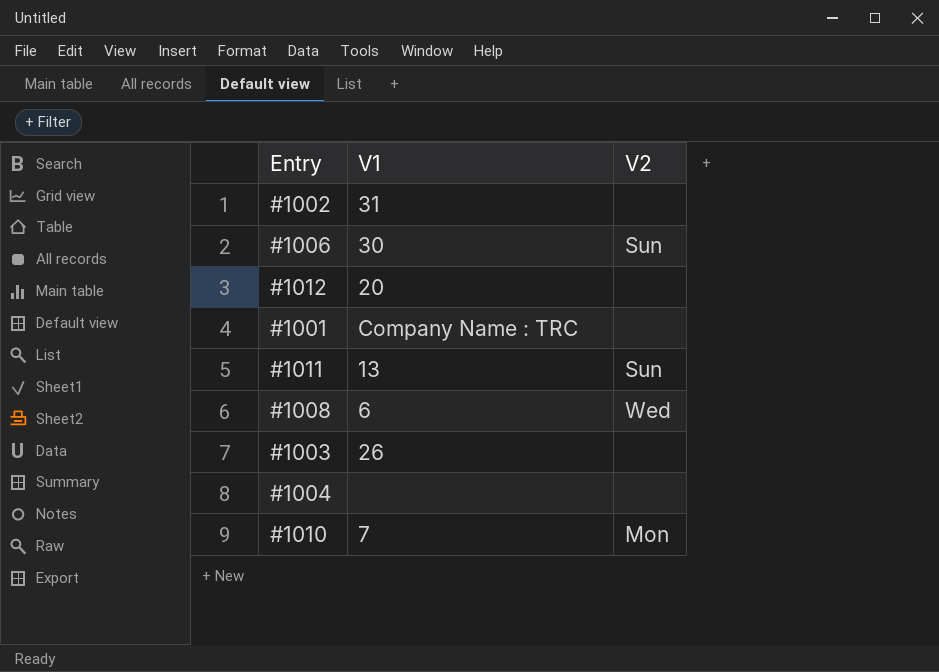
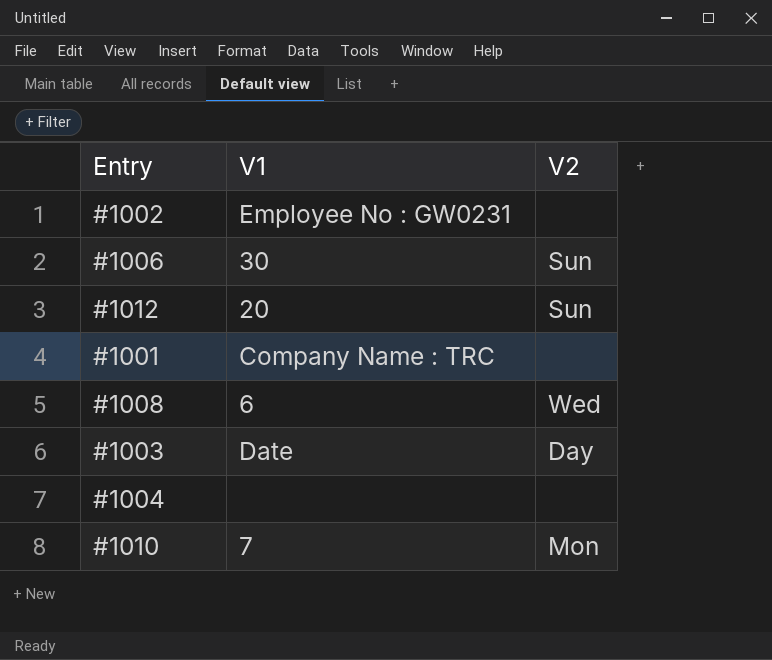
row #1011: 13 | Sun -> none
#1002 | V1: 31 -> Employee No : GW0231
#1012 | V2: none -> Sun
#1003 | V1: 26 -> Date
#1003 | V2: none -> Day

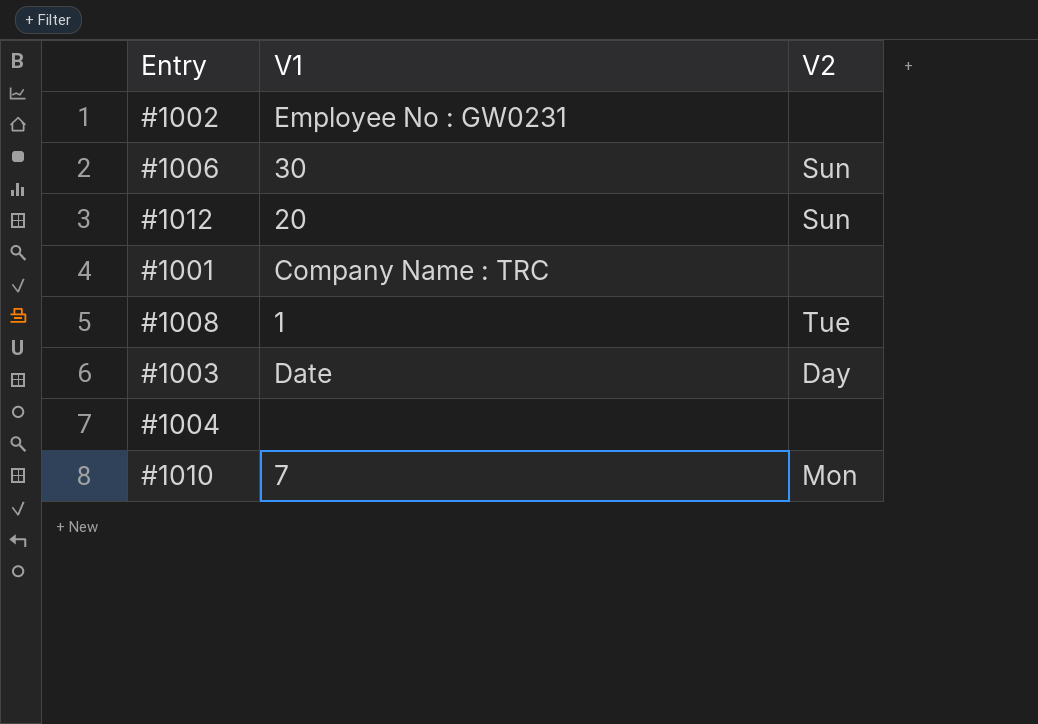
#1008 | V1: 6 -> 1
#1008 | V2: Wed -> Tue

